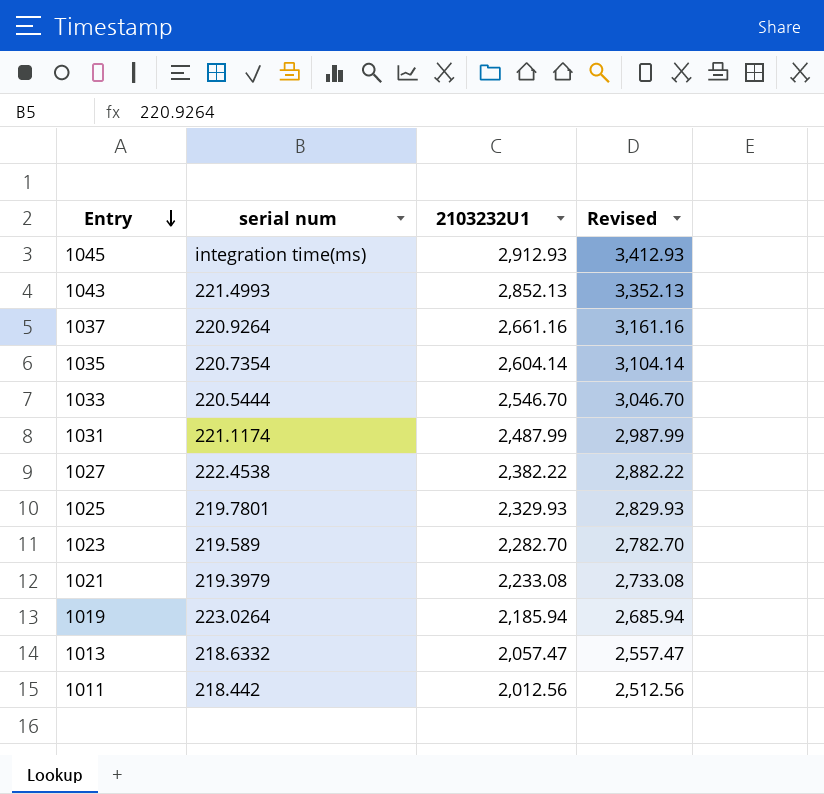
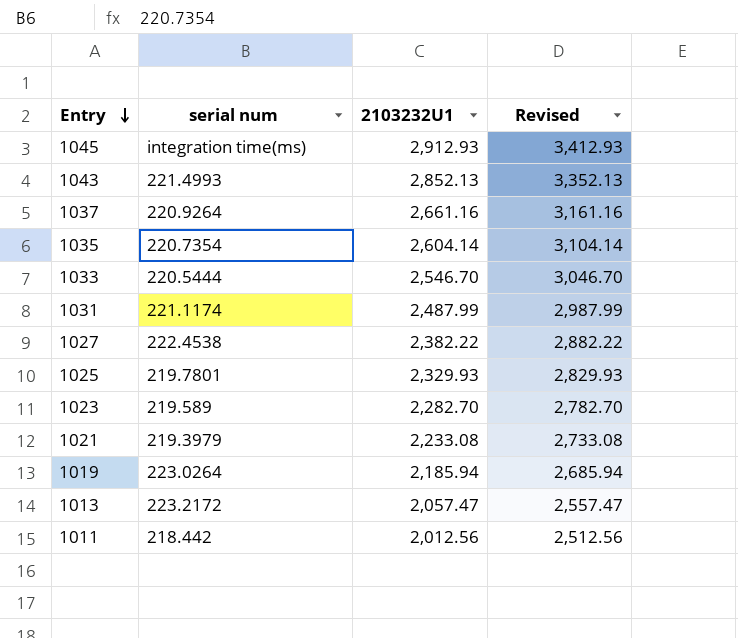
1013 | serial num: 218.6332 -> 223.2172

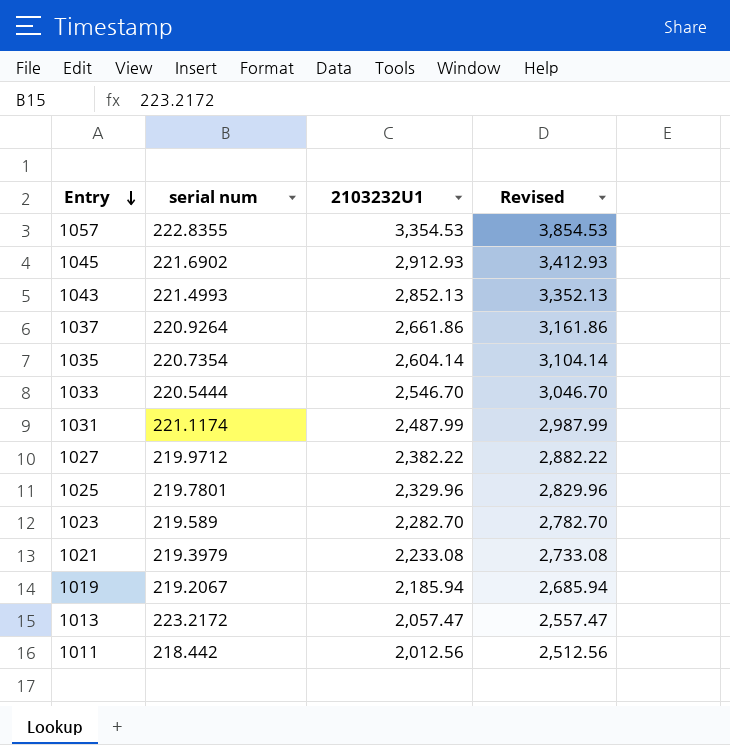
row 1057: none -> 222.8355 | 3,354.53 | 3,854.53
1045 | serial num: integration time(ms) -> 221.6902
1037 | 2103232U1: 2,661.16 -> 2,661.86
1037 | Revised: 3,161.16 -> 3,161.86
1027 | serial num: 222.4538 -> 219.9712
1025 | 2103232U1: 2,329.93 -> 2,329.96
1025 | Revised: 2,829.93 -> 2,829.96
1019 | serial num: 223.0264 -> 219.2067

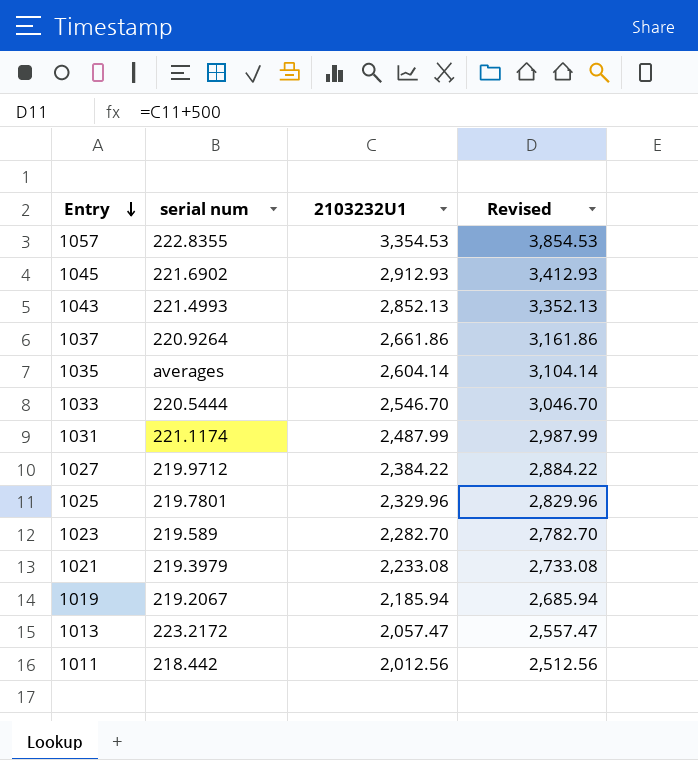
1035 | serial num: 220.7354 -> averages
1027 | 2103232U1: 2,382.22 -> 2,384.22
1027 | Revised: 2,882.22 -> 2,884.22

